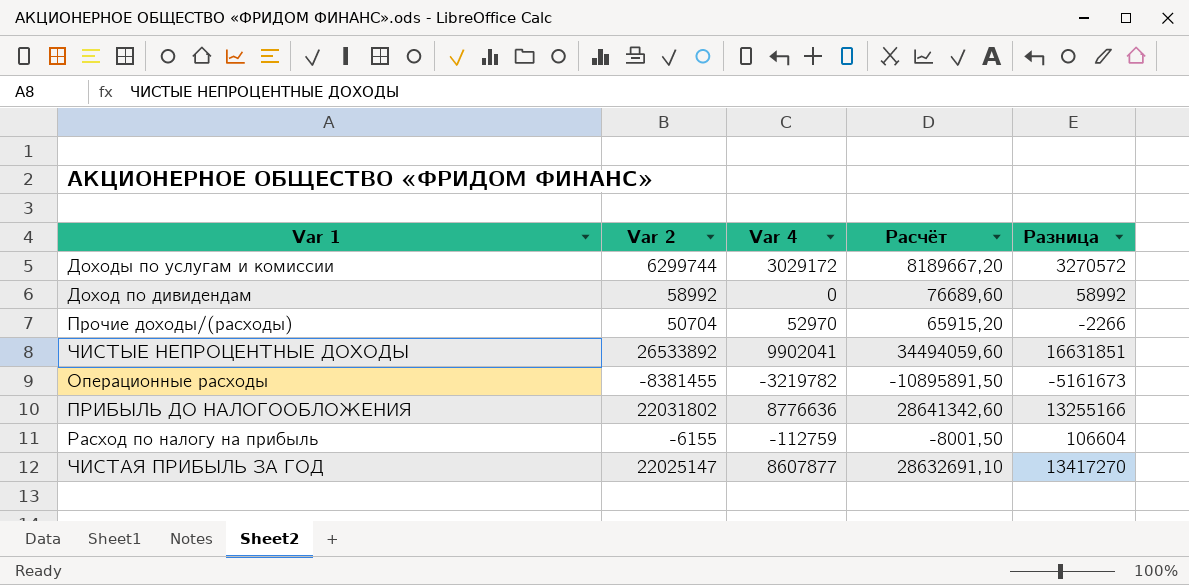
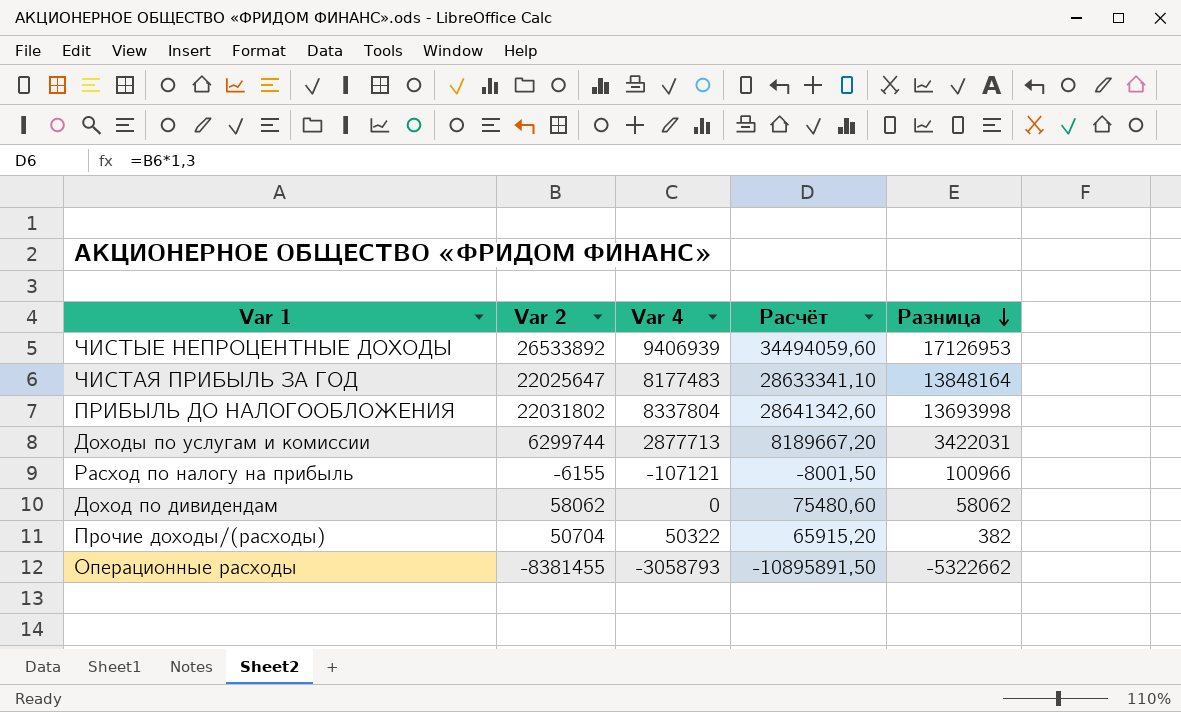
row order: none -> Разница descending
ЧИСТЫЕ НЕПРОЦЕНТНЫЕ ДОХОДЫ | Var 4: 9902041 -> 9406939
ЧИСТЫЕ НЕПРОЦЕНТНЫЕ ДОХОДЫ | Разница: 16631851 -> 17126953
ЧИСТАЯ ПРИБЫЛЬ ЗА ГОД | Var 2: 22025147 -> 22025647
ЧИСТАЯ ПРИБЫЛЬ ЗА ГОД | Var 4: 8607877 -> 8177483
ЧИСТАЯ ПРИБЫЛЬ ЗА ГОД | Расчёт: 28632691,10 -> 28633341,10
ЧИСТАЯ ПРИБЫЛЬ ЗА ГОД | Разница: 13417270 -> 13848164
ПРИБЫЛЬ ДО НАЛОГООБЛОЖЕНИЯ | Var 4: 8776636 -> 8337804
ПРИБЫЛЬ ДО НАЛОГООБЛОЖЕНИЯ | Разница: 13255166 -> 13693998
Доходы по услугам и комиссии | Var 4: 3029172 -> 2877713
Доходы по услугам и комиссии | Разница: 3270572 -> 3422031
Расход по налогу на прибыль | Var 4: -112759 -> -107121
Расход по налогу на прибыль | Разница: 106604 -> 100966
Доход по дивидендам | Var 2: 58992 -> 58062
Доход по дивидендам | Расчёт: 76689,60 -> 75480,60
Доход по дивидендам | Разница: 58992 -> 58062
Прочие доходы/(расходы) | Var 4: 52970 -> 50322
Прочие доходы/(расходы) | Разница: -2266 -> 382
Операционные расходы | Var 4: -3219782 -> -3058793
Операционные расходы | Разница: -5161673 -> -5322662

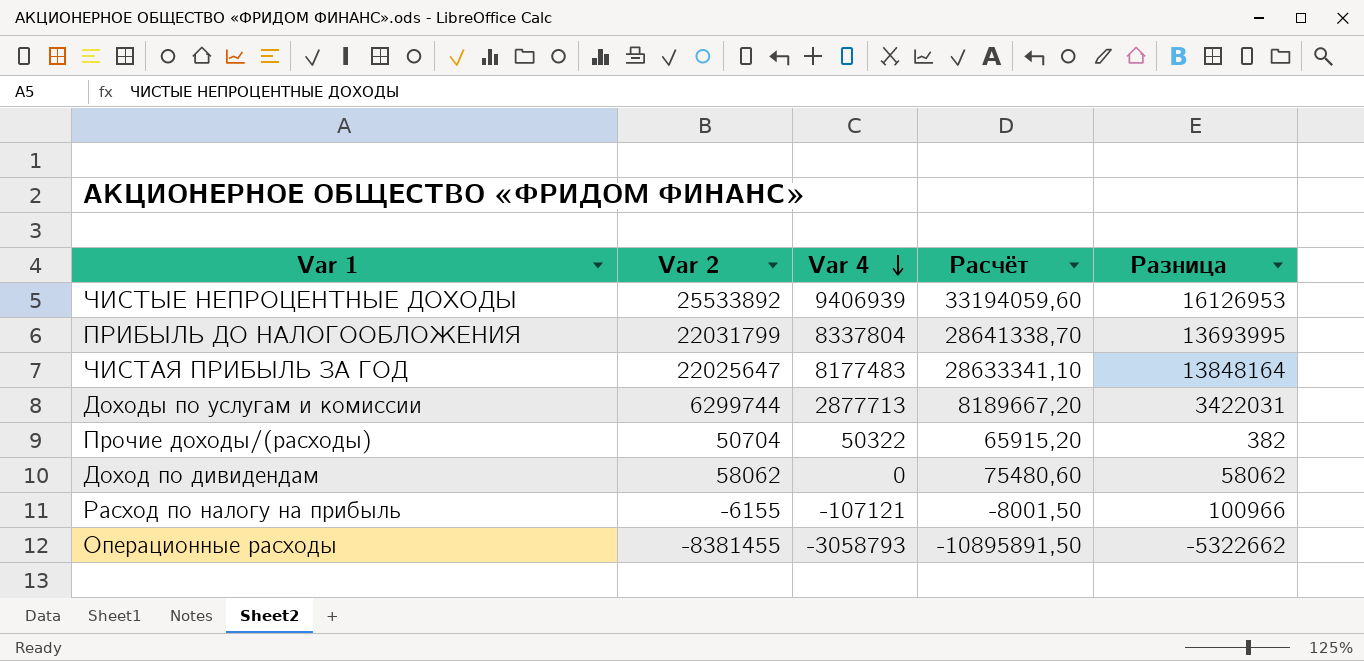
row order: Разница descending -> Var 4 descending
ЧИСТЫЕ НЕПРОЦЕНТНЫЕ ДОХОДЫ | Var 2: 26533892 -> 25533892
ЧИСТЫЕ НЕПРОЦЕНТНЫЕ ДОХОДЫ | Расчёт: 34494059,60 -> 33194059,60
ЧИСТЫЕ НЕПРОЦЕНТНЫЕ ДОХОДЫ | Разница: 17126953 -> 16126953
ПРИБЫЛЬ ДО НАЛОГООБЛОЖЕНИЯ | Var 2: 22031802 -> 22031799
ПРИБЫЛЬ ДО НАЛОГООБЛОЖЕНИЯ | Расчёт: 28641342,60 -> 28641338,70
ПРИБЫЛЬ ДО НАЛОГООБЛОЖЕНИЯ | Разница: 13693998 -> 13693995

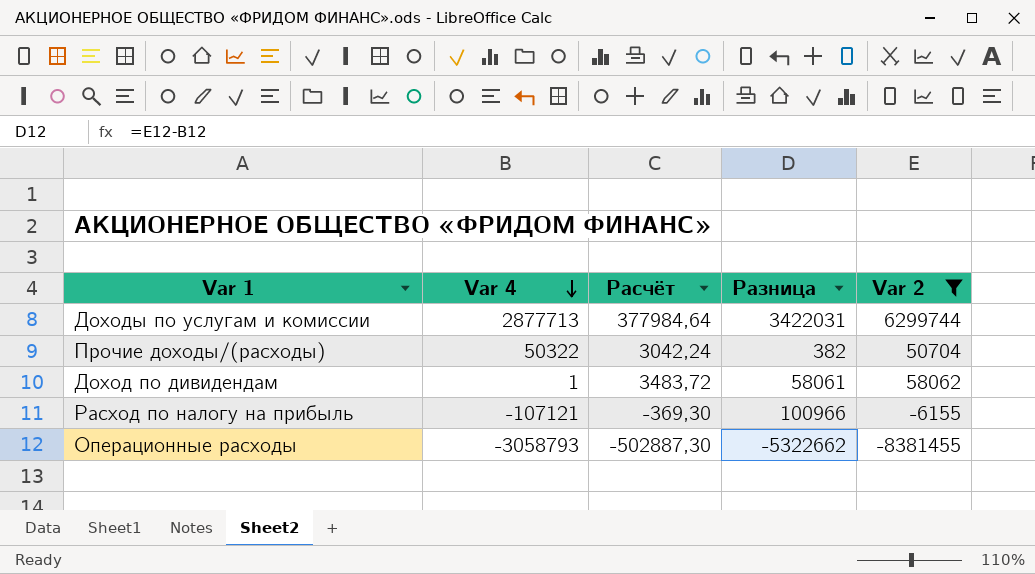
filter: none -> Var 2 <= 6299744
column Расчёт | formula: [Var 2] * 1,3 -> [Var 2] * 0,06
column Var 2 | position: 2 -> 5
Доход по дивидендам | Var 4: 0 -> 1
Доход по дивидендам | Разница: 58062 -> 58061

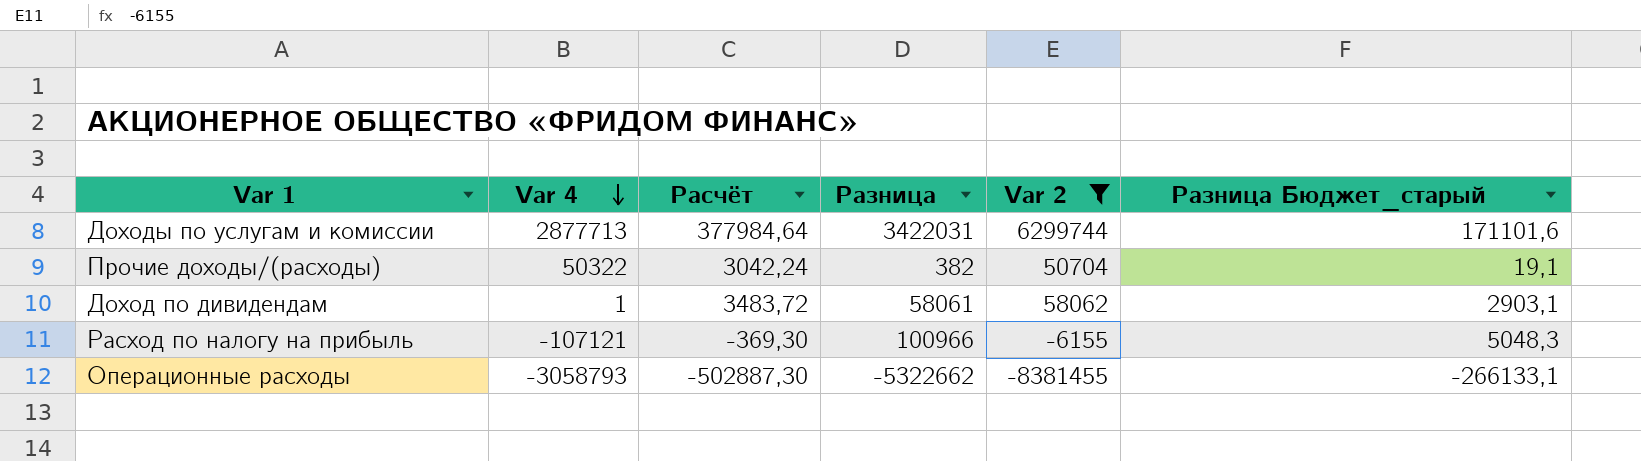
column Разница Бюджет_старый | formula: none -> [Разница] * 0,05

